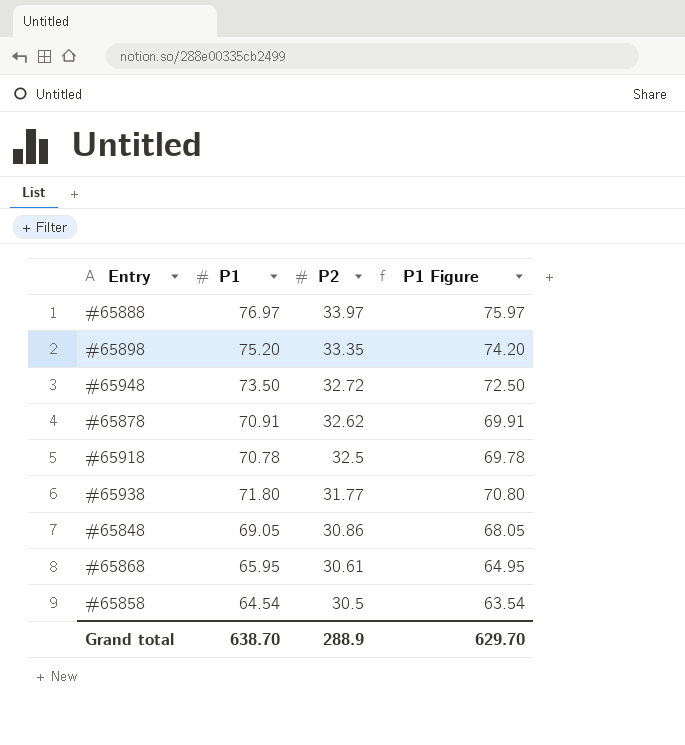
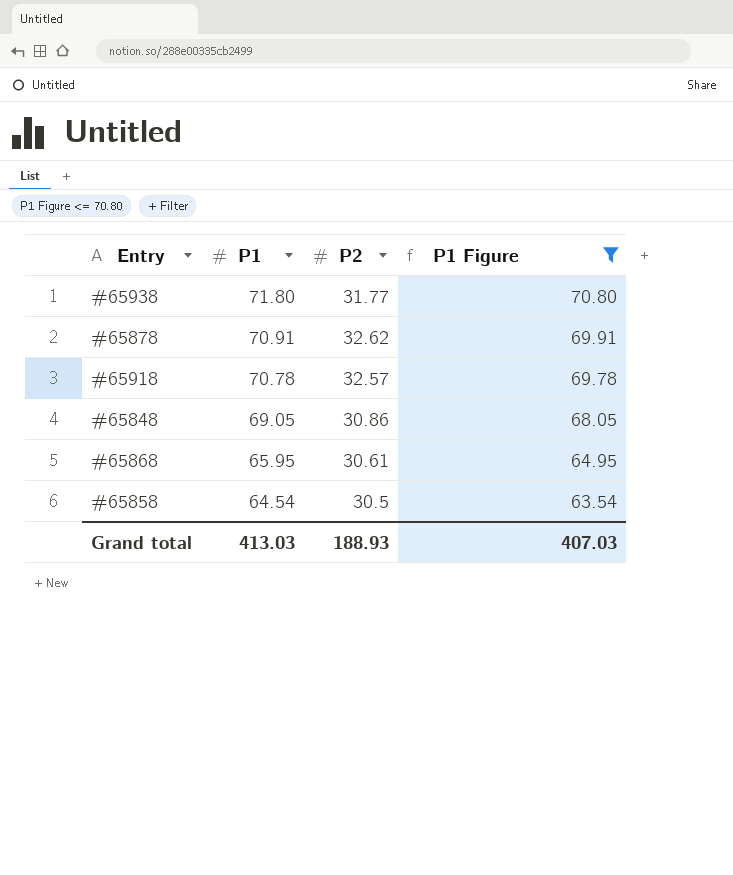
filter: none -> P1 Figure <= 70.80
row order: P2 descending -> P1 descending
#65918 | P2: 32.5 -> 32.57
Grand total | P1: 638.70 -> 413.03
Grand total | P2: 288.9 -> 188.93
Grand total | P1 Figure: 629.70 -> 407.03

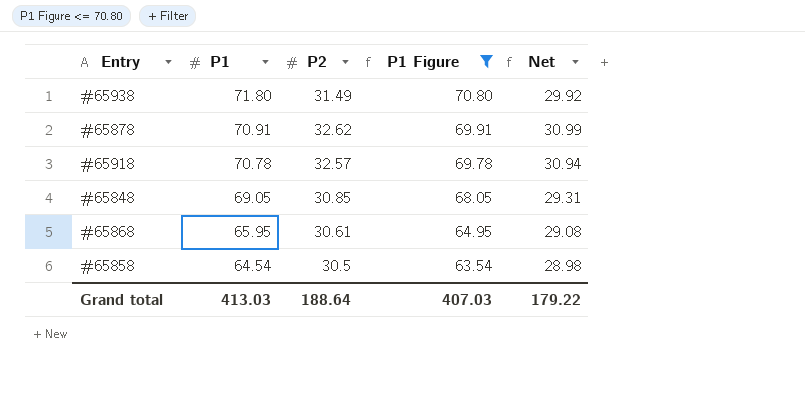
column Net | formula: none -> [P2] * 0.95
#65938 | P2: 31.77 -> 31.49
#65848 | P2: 30.86 -> 30.85
Grand total | P2: 188.93 -> 188.64

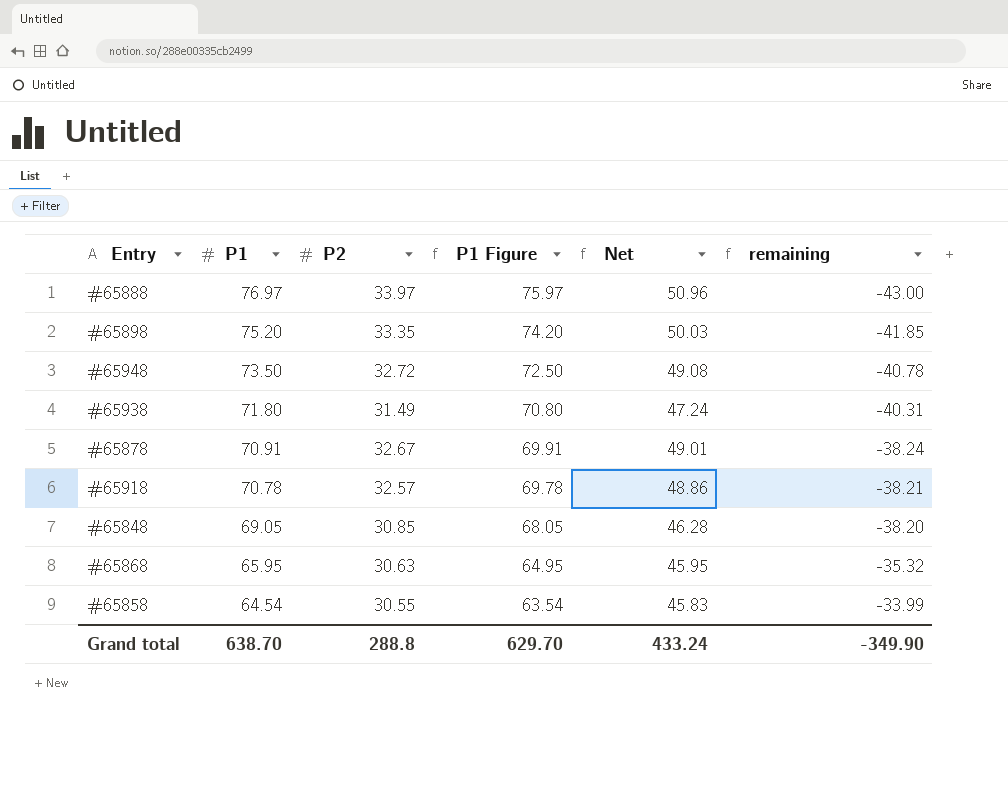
filter: P1 Figure <= 70.80 -> none
column Net | formula: [P2] * 0.95 -> [P2] * 1.5
column remaining | formula: none -> [P2] - [P1]
#65878 | P2: 32.62 -> 32.67
#65868 | P2: 30.61 -> 30.63
#65858 | P2: 30.5 -> 30.55
Grand total | P1: 413.03 -> 638.70
Grand total | P2: 188.64 -> 288.8
Grand total | P1 Figure: 407.03 -> 629.70
Grand total | Net: 179.22 -> 433.24

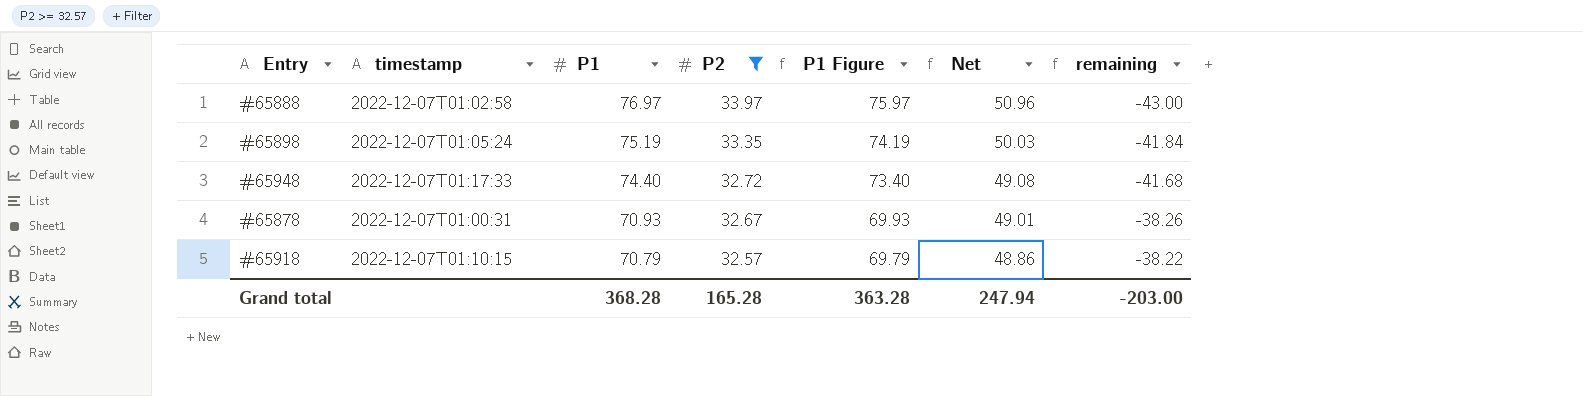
filter: none -> P2 >= 32.57
column timestamp | position: none -> 2
#65898 | P1: 75.20 -> 75.19
#65898 | P1 Figure: 74.20 -> 74.19
#65898 | remaining: -41.85 -> -41.84
#65948 | P1: 73.50 -> 74.40
#65948 | P1 Figure: 72.50 -> 73.40
#65948 | remaining: -40.78 -> -41.68
#65878 | P1: 70.91 -> 70.93
#65878 | P1 Figure: 69.91 -> 69.93
#65878 | remaining: -38.24 -> -38.26
#65918 | P1: 70.78 -> 70.79
#65918 | P1 Figure: 69.78 -> 69.79
#65918 | remaining: -38.21 -> -38.22
Grand total | P1: 638.70 -> 368.28
Grand total | P2: 288.8 -> 165.28
Grand total | P1 Figure: 629.70 -> 363.28
Grand total | Net: 433.24 -> 247.94
Grand total | remaining: -349.90 -> -203.00

